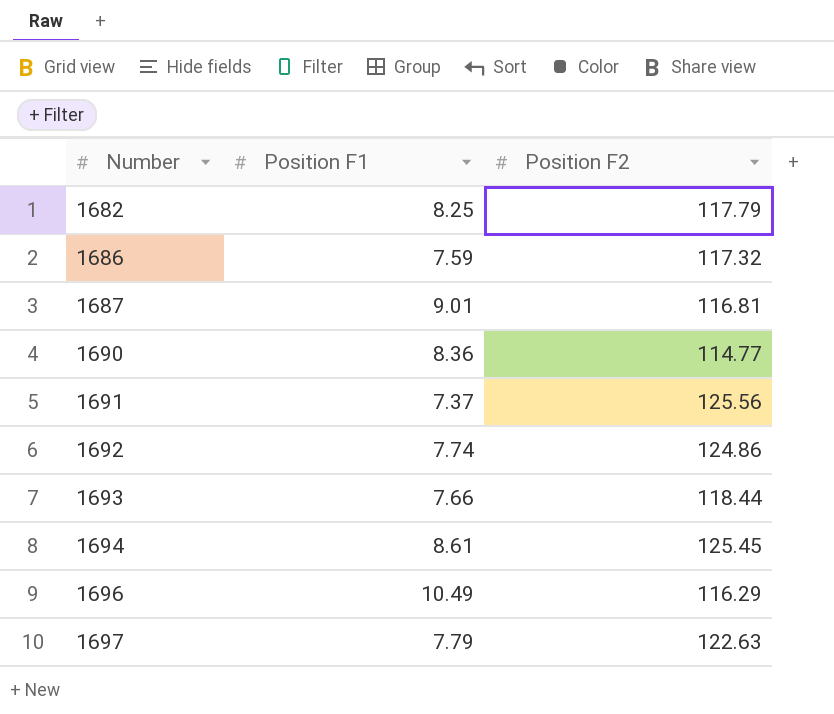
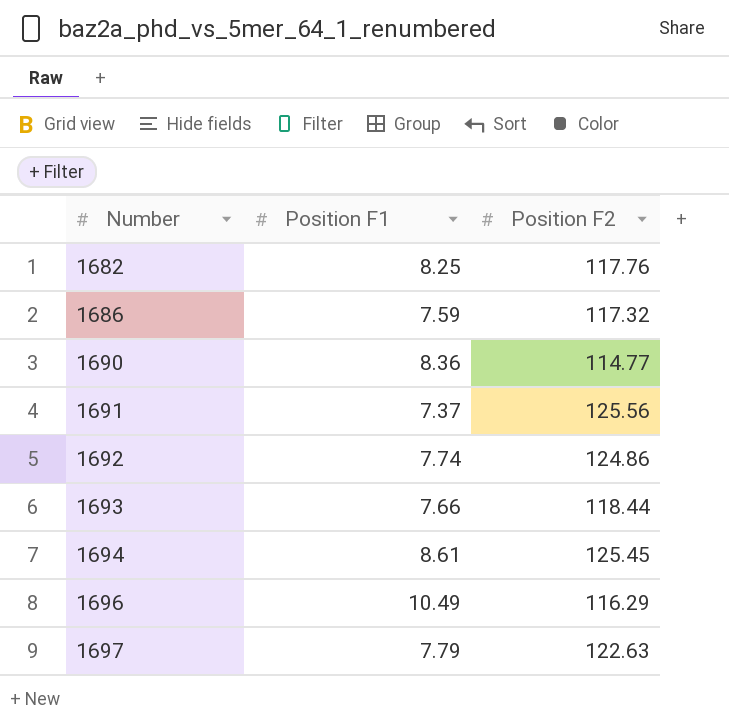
row 1687: 9.01 | 116.81 -> none
1682 | Position F2: 117.79 -> 117.76

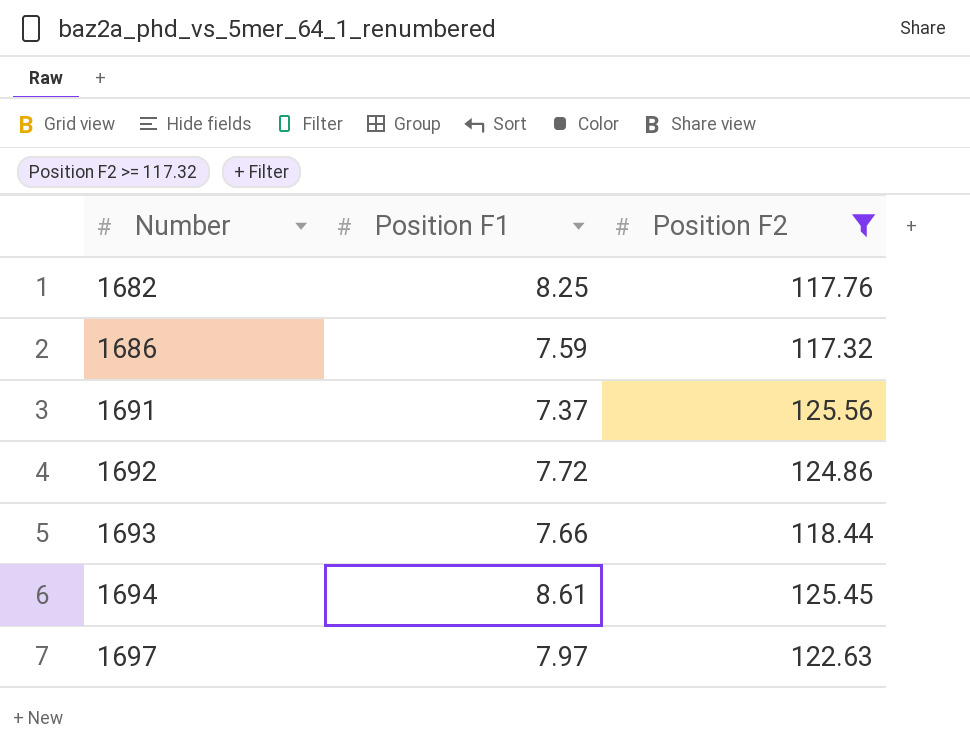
filter: none -> Position F2 >= 117.32
1692 | Position F1: 7.74 -> 7.72
1697 | Position F1: 7.79 -> 7.97

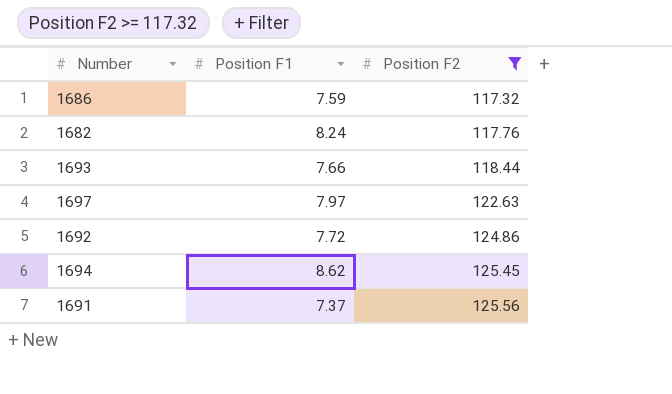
row order: Number ascending -> Position F2 ascending
1682 | Position F1: 8.25 -> 8.24
1694 | Position F1: 8.61 -> 8.62

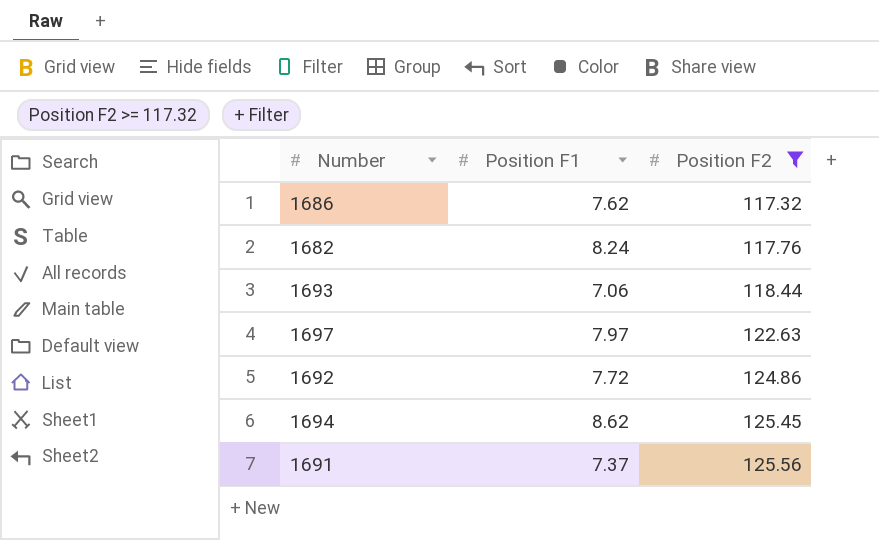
1686 | Position F1: 7.59 -> 7.62
1693 | Position F1: 7.66 -> 7.06

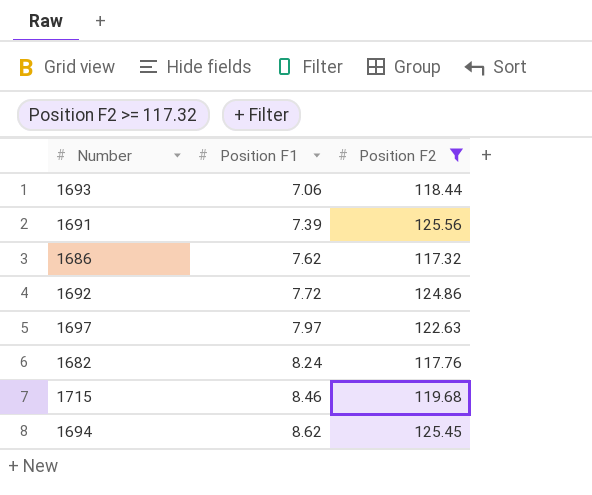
row order: Position F2 ascending -> Position F1 ascending
1691 | Position F1: 7.37 -> 7.39
row 1715: none -> 8.46 | 119.68

